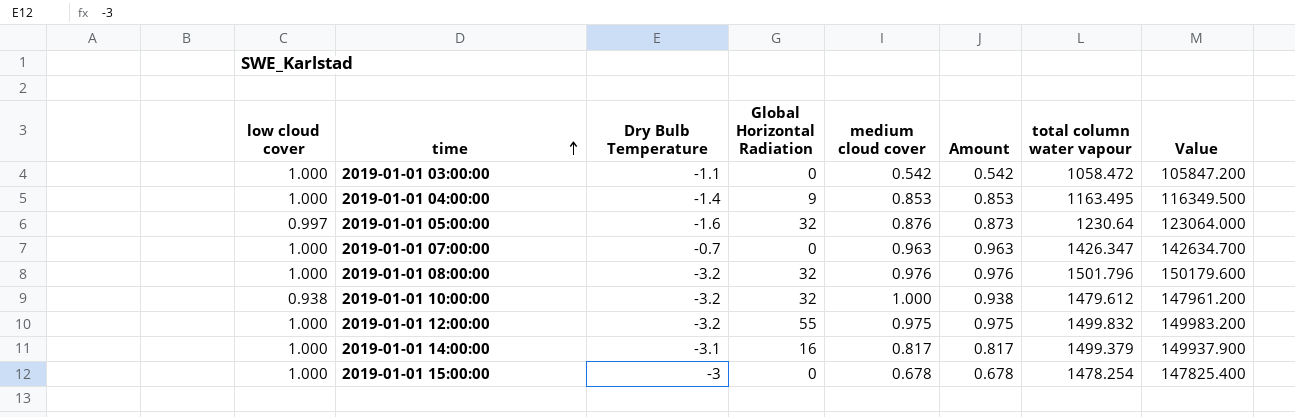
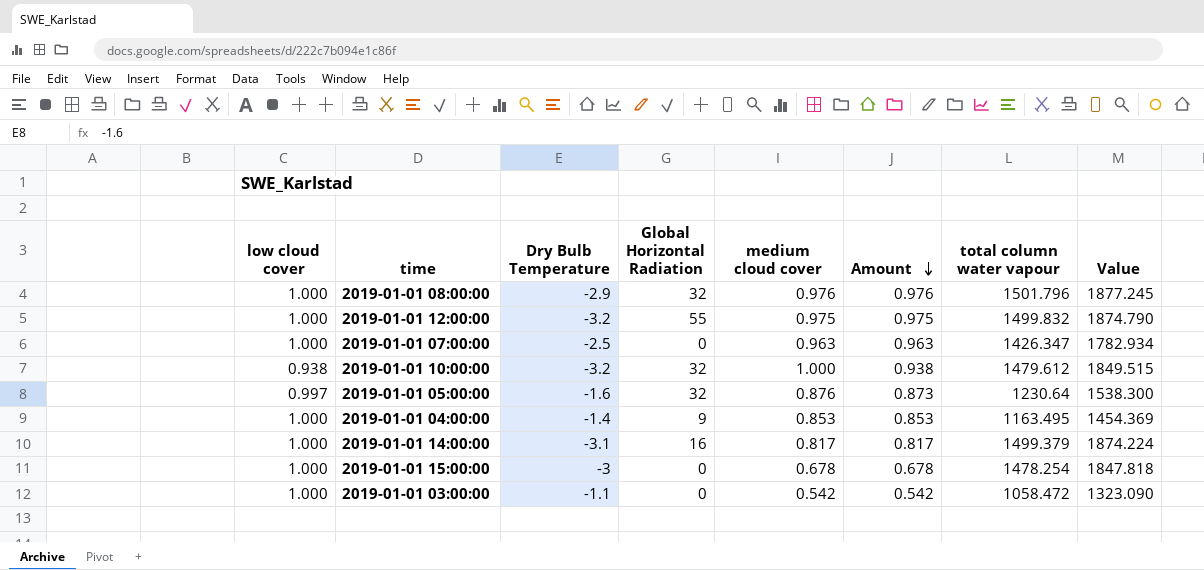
row order: time ascending -> Amount descending
column Value | formula: [total column water vapour] * 100 -> [total column water vapour] * 1.25
2019-01-01 08:00:00 | Dry Bulb Temperature: -3.2 -> -2.9
2019-01-01 07:00:00 | Dry Bulb Temperature: -0.7 -> -2.5

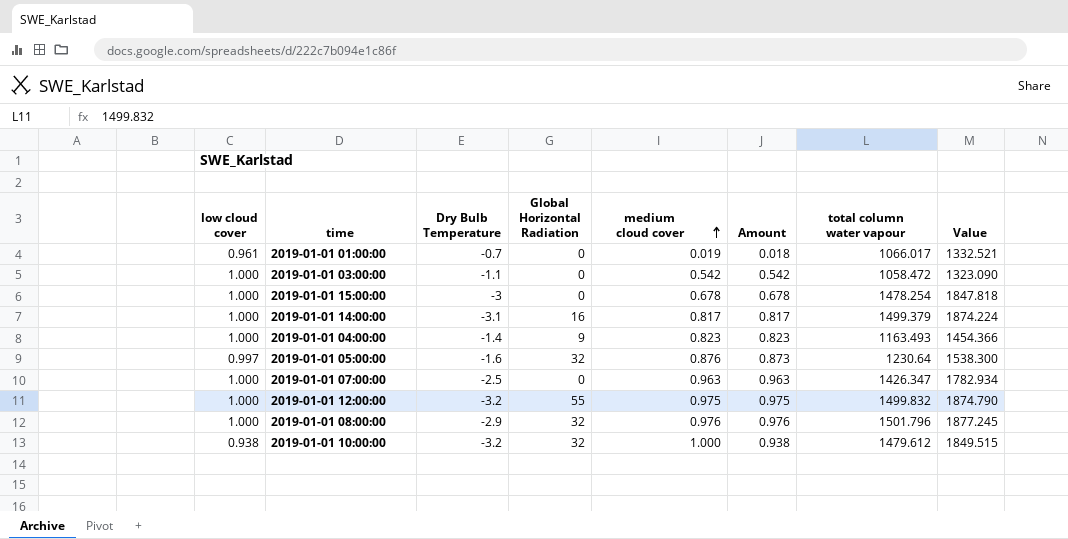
row order: Amount descending -> medium cloud cover ascending
row 2019-01-01 01:00:00: none -> 0.961 | -0.7 | 0 | 0.019 | 0.018 | 1066.017 | 1332.521
2019-01-01 04:00:00 | medium cloud cover: 0.853 -> 0.823
2019-01-01 04:00:00 | Amount: 0.853 -> 0.823
2019-01-01 04:00:00 | total column water vapour: 1163.495 -> 1163.493
2019-01-01 04:00:00 | Value: 1454.369 -> 1454.366

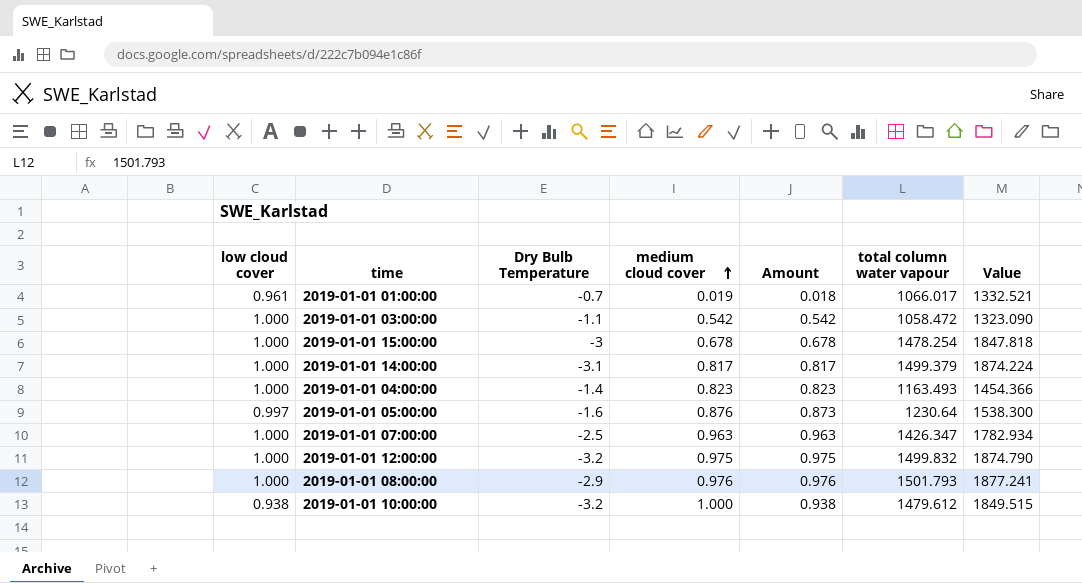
column Global Horizontal Radiation | position: 4 -> none
2019-01-01 08:00:00 | total column water vapour: 1501.796 -> 1501.793
2019-01-01 08:00:00 | Value: 1877.245 -> 1877.241

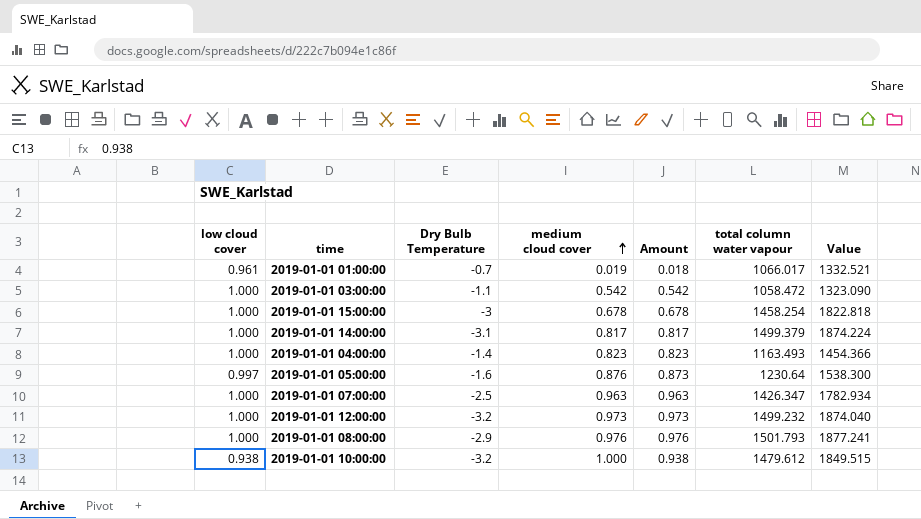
2019-01-01 15:00:00 | total column water vapour: 1478.254 -> 1458.254
2019-01-01 15:00:00 | Value: 1847.818 -> 1822.818
2019-01-01 12:00:00 | medium cloud cover: 0.975 -> 0.973
2019-01-01 12:00:00 | Amount: 0.975 -> 0.973
2019-01-01 12:00:00 | total column water vapour: 1499.832 -> 1499.232
2019-01-01 12:00:00 | Value: 1874.790 -> 1874.040

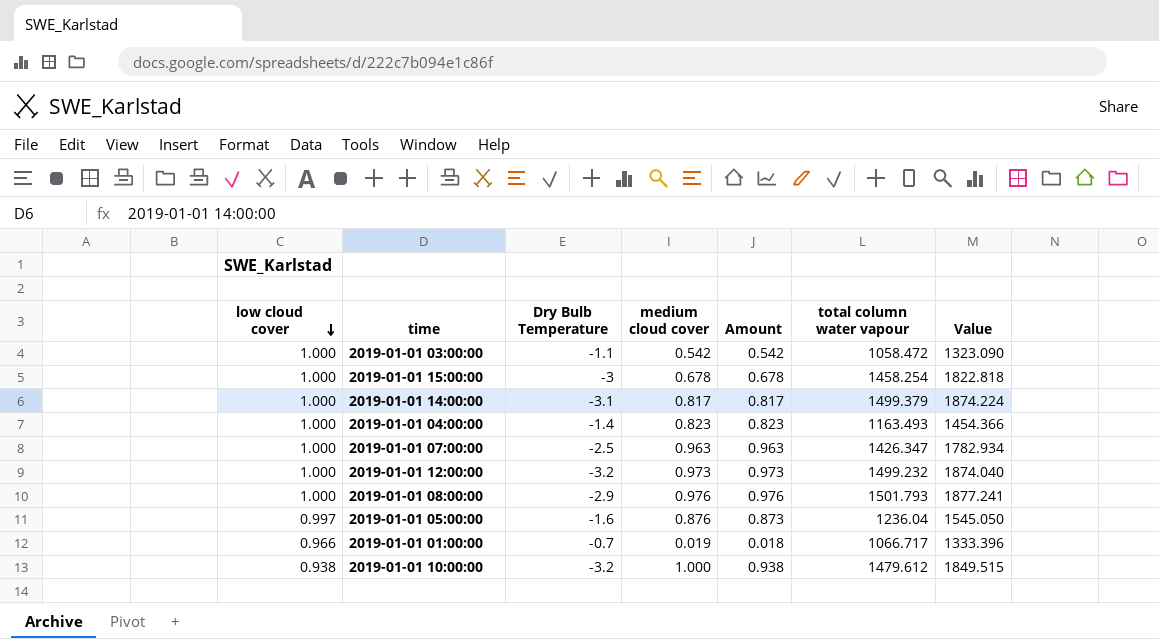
row order: medium cloud cover ascending -> low cloud cover descending
2019-01-01 05:00:00 | total column water vapour: 1230.64 -> 1236.04
2019-01-01 05:00:00 | Value: 1538.300 -> 1545.050
2019-01-01 01:00:00 | low cloud cover: 0.961 -> 0.966
2019-01-01 01:00:00 | total column water vapour: 1066.017 -> 1066.717
2019-01-01 01:00:00 | Value: 1332.521 -> 1333.396

